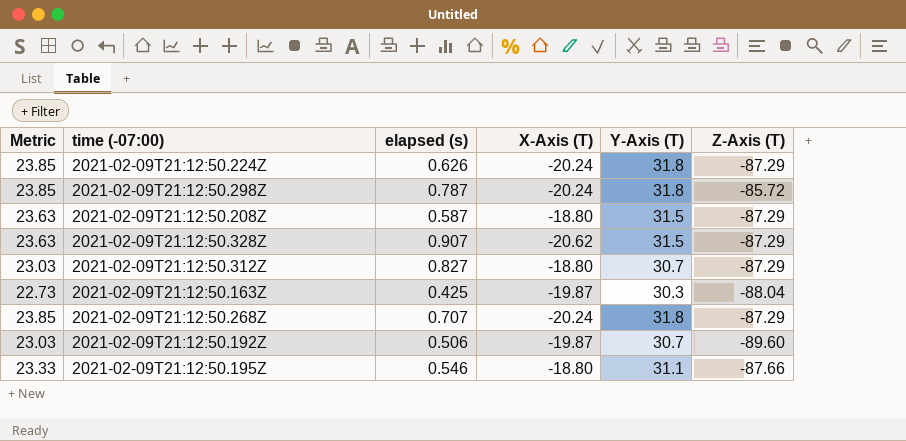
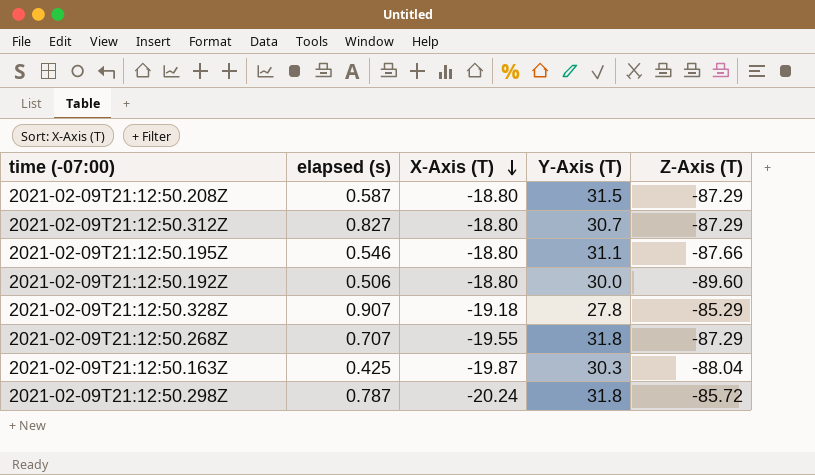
row order: none -> X-Axis (T) descending
column Metric | formula: [Y-Axis (T)] * 0.75 -> none
row 2021-02-09T21:12:50.224Z: 23.85 | 0.626 | -20.24 | 31.8 | -87.29 -> none
2021-02-09T21:12:50.192Z | X-Axis (T): -19.87 -> -18.80
2021-02-09T21:12:50.192Z | Y-Axis (T): 30.7 -> 30.0
2021-02-09T21:12:50.328Z | X-Axis (T): -20.62 -> -19.18
2021-02-09T21:12:50.328Z | Y-Axis (T): 31.5 -> 27.8
2021-02-09T21:12:50.328Z | Z-Axis (T): -87.29 -> -85.29
2021-02-09T21:12:50.268Z | X-Axis (T): -20.24 -> -19.55

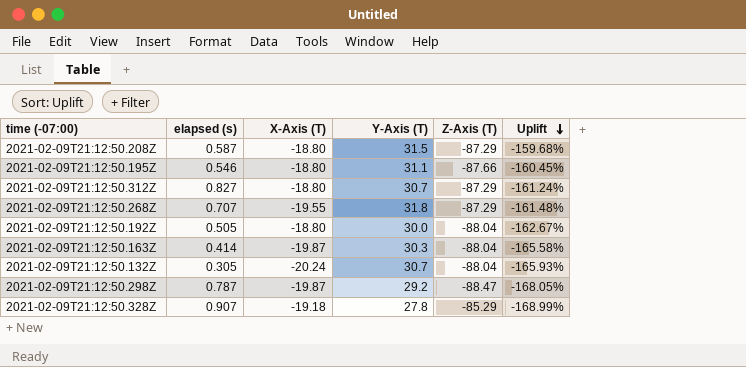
row order: X-Axis (T) descending -> Uplift descending
column Uplift | formula: none -> ([X-Axis (T)] - [Y-Axis (T)]) / [Y-Axis (T)]
2021-02-09T21:12:50.192Z | elapsed (s): 0.506 -> 0.505
2021-02-09T21:12:50.192Z | Z-Axis (T): -89.60 -> -88.04
2021-02-09T21:12:50.163Z | elapsed (s): 0.425 -> 0.414
row 2021-02-09T21:12:50.132Z: none -> 0.305 | -20.24 | 30.7 | -88.04 | -165.93%
2021-02-09T21:12:50.298Z | X-Axis (T): -20.24 -> -19.87
2021-02-09T21:12:50.298Z | Y-Axis (T): 31.8 -> 29.2
2021-02-09T21:12:50.298Z | Z-Axis (T): -85.72 -> -88.47

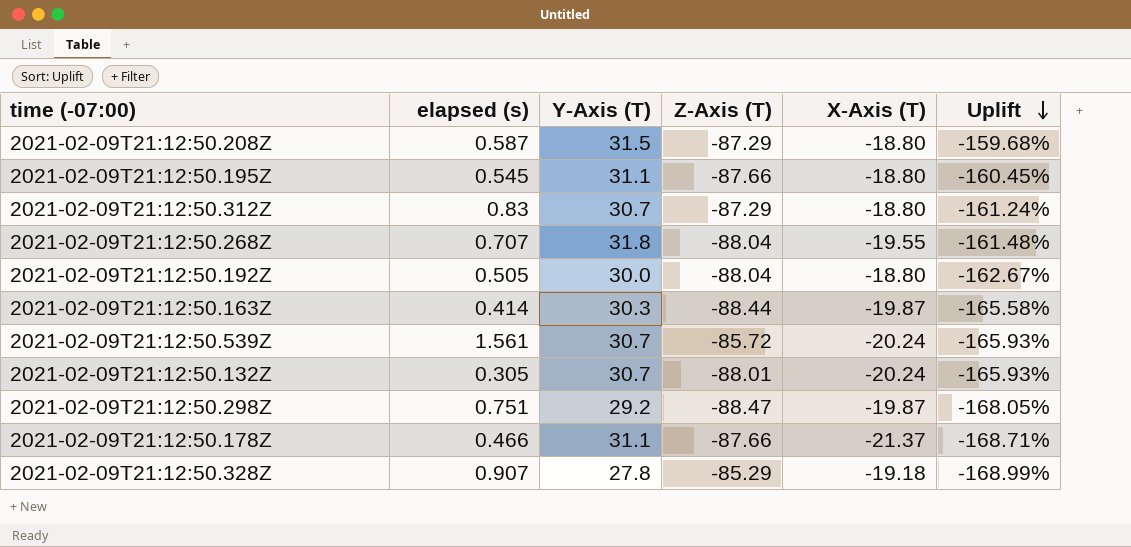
column X-Axis (T) | position: 3 -> 5
2021-02-09T21:12:50.195Z | elapsed (s): 0.546 -> 0.545
2021-02-09T21:12:50.312Z | elapsed (s): 0.827 -> 0.83
2021-02-09T21:12:50.268Z | Z-Axis (T): -87.29 -> -88.04
2021-02-09T21:12:50.163Z | Z-Axis (T): -88.04 -> -88.44
row 2021-02-09T21:12:50.539Z: none -> 1.561 | 30.7 | -85.72 | -20.24 | -165.93%
2021-02-09T21:12:50.132Z | Z-Axis (T): -88.04 -> -88.01
2021-02-09T21:12:50.298Z | elapsed (s): 0.787 -> 0.751
row 2021-02-09T21:12:50.178Z: none -> 0.466 | 31.1 | -87.66 | -21.37 | -168.71%

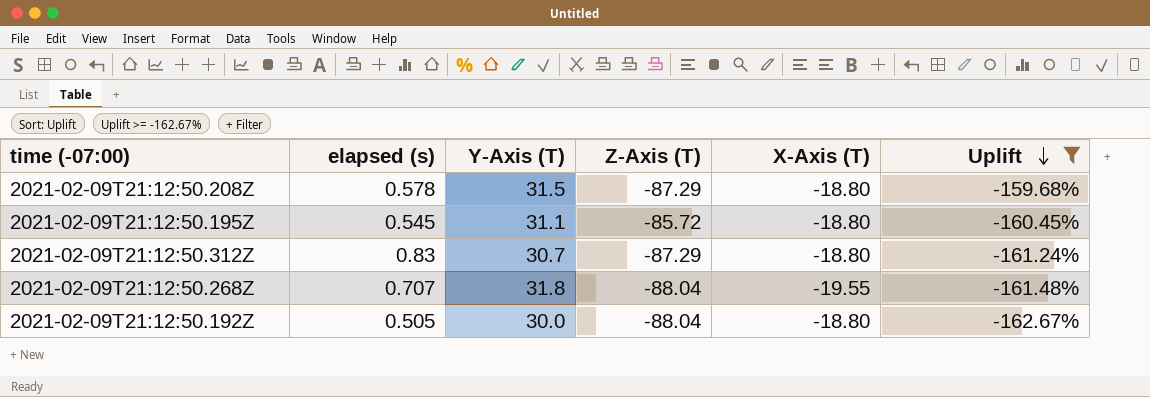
filter: none -> Uplift >= -162.67%
2021-02-09T21:12:50.208Z | elapsed (s): 0.587 -> 0.578
2021-02-09T21:12:50.195Z | Z-Axis (T): -87.66 -> -85.72

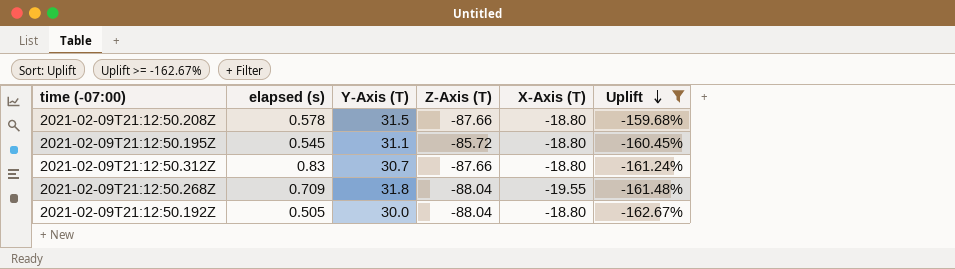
2021-02-09T21:12:50.208Z | Z-Axis (T): -87.29 -> -87.66
2021-02-09T21:12:50.312Z | Z-Axis (T): -87.29 -> -87.66
2021-02-09T21:12:50.268Z | elapsed (s): 0.707 -> 0.709

